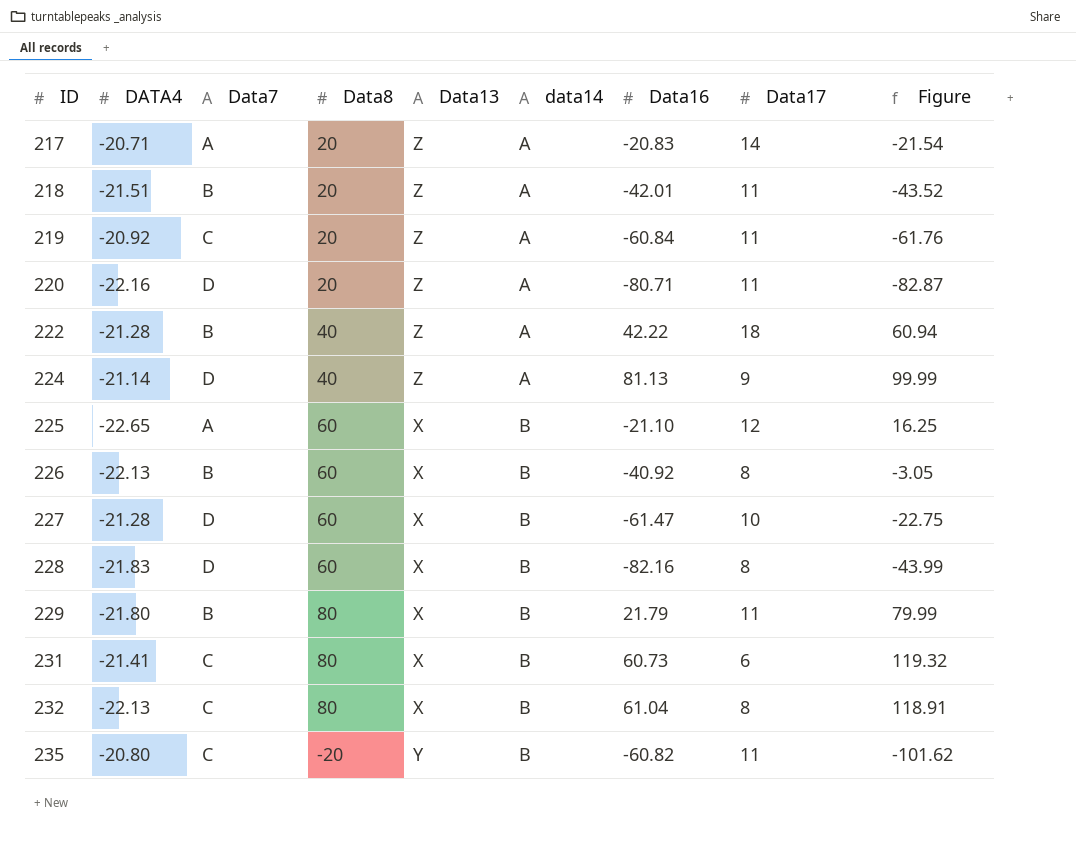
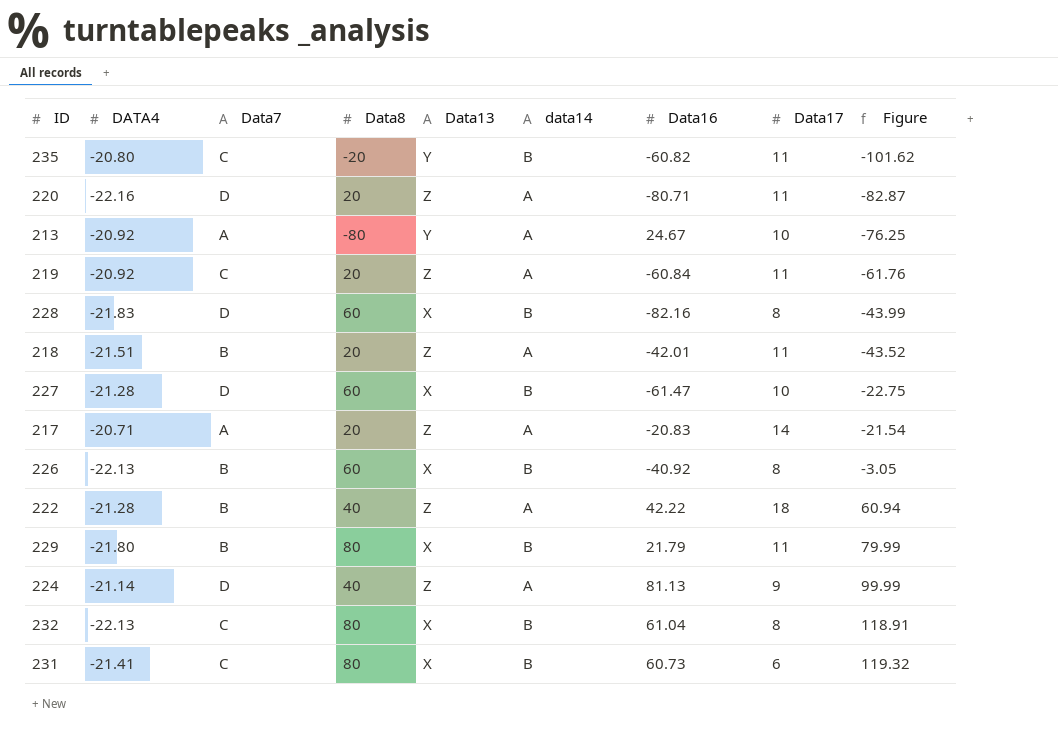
row order: ID ascending -> Figure ascending
row 225: -22.65 | A | 60 | X | B | -21.10 | 12 | 16.25 -> none
row 213: none -> -20.92 | A | -80 | Y | A | 24.67 | 10 | -76.25

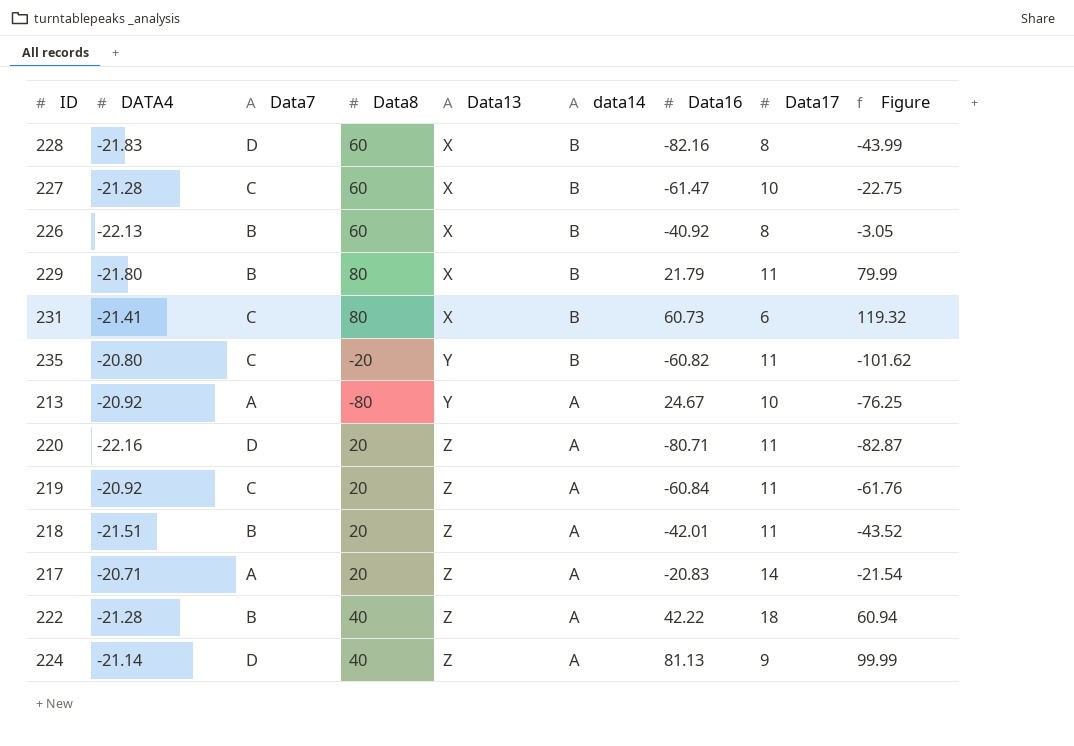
row order: Figure ascending -> Data13 ascending
row 232: -22.13 | C | 80 | X | B | 61.04 | 8 | 118.91 -> none
227 | Data7: D -> C

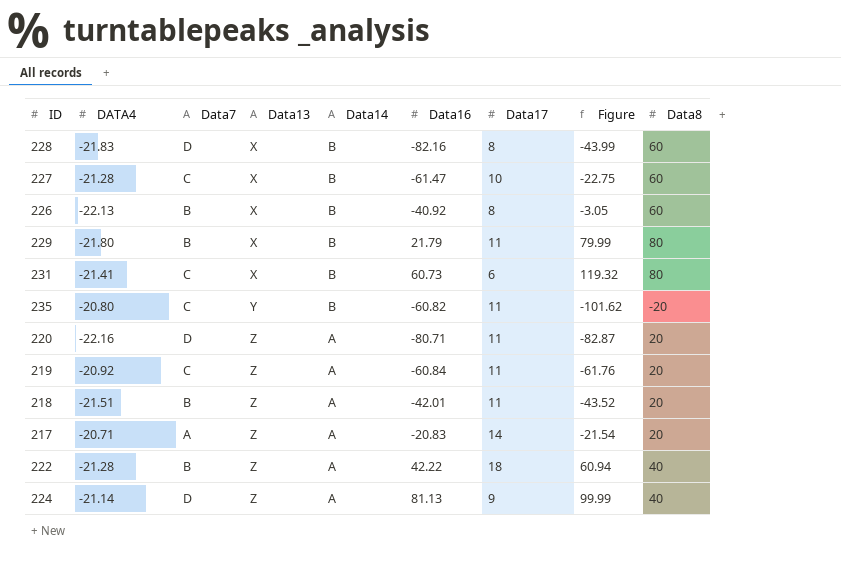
column name: data14 -> Data14
column Data8 | position: 4 -> 9
row 213: -20.92 | A | -80 | Y | A | 24.67 | 10 | -76.25 -> none

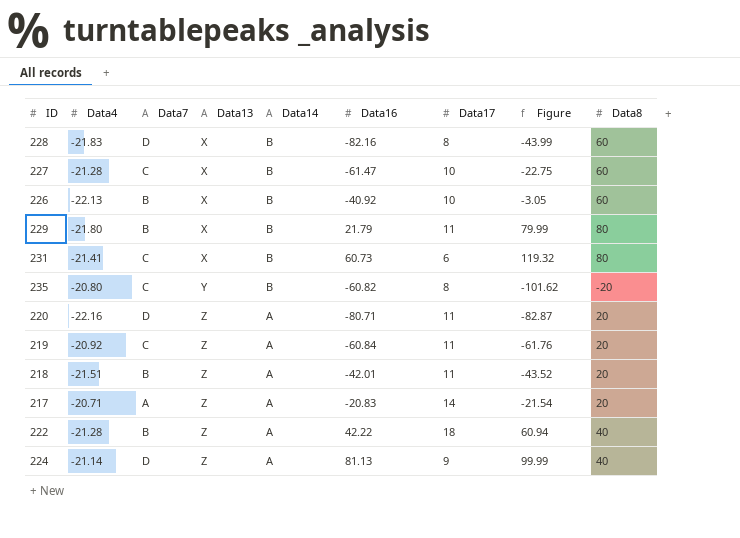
column name: DATA4 -> Data4
226 | Data17: 8 -> 10
235 | Data17: 11 -> 8

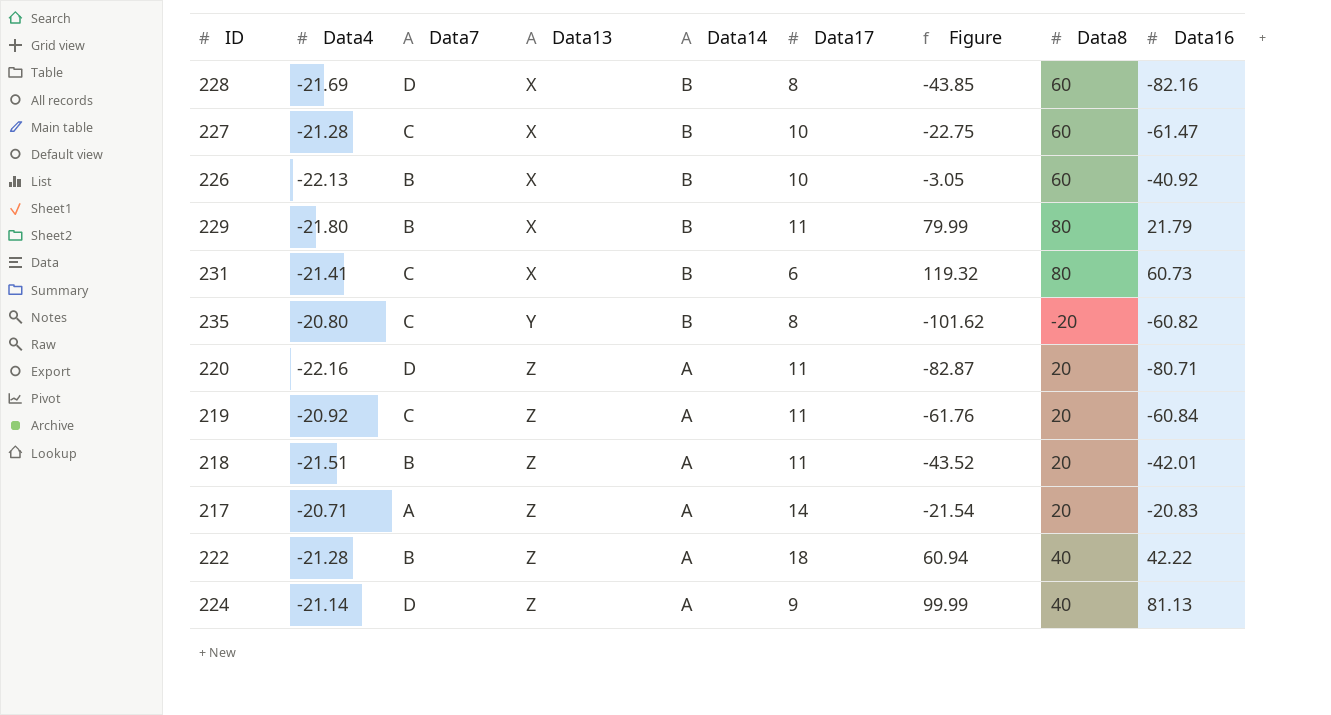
column Data16 | position: 6 -> 9
228 | Data4: -21.83 -> -21.69
228 | Figure: -43.99 -> -43.85

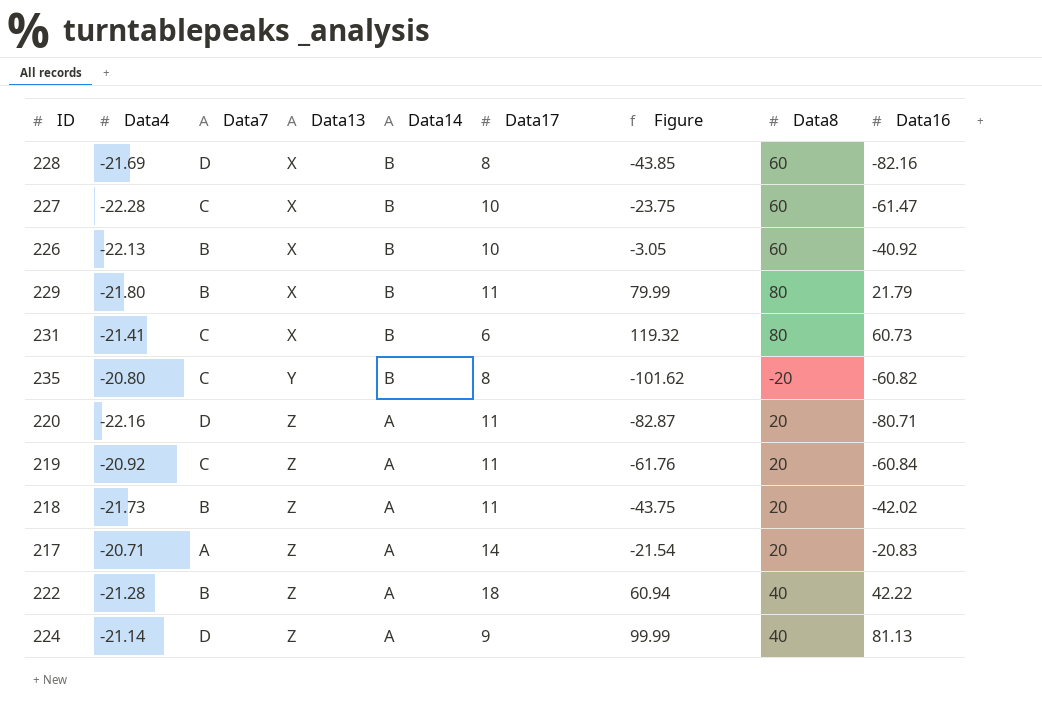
227 | Data4: -21.28 -> -22.28
227 | Figure: -22.75 -> -23.75
218 | Data4: -21.51 -> -21.73
218 | Figure: -43.52 -> -43.75
218 | Data16: -42.01 -> -42.02

